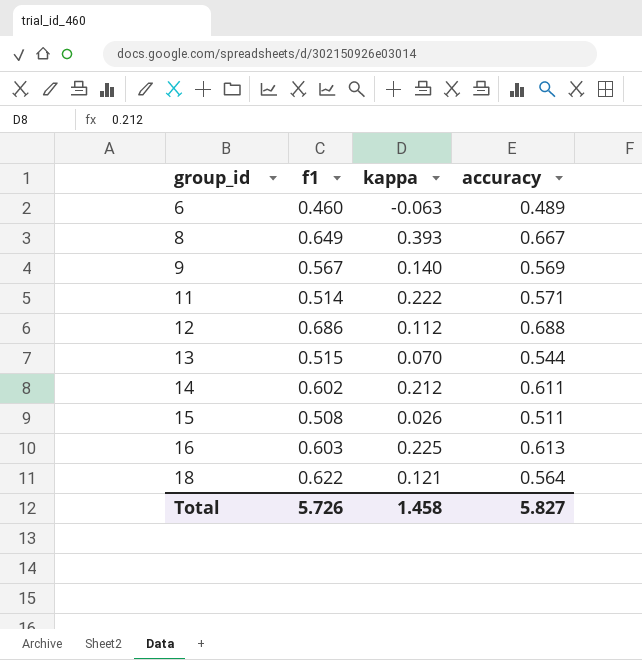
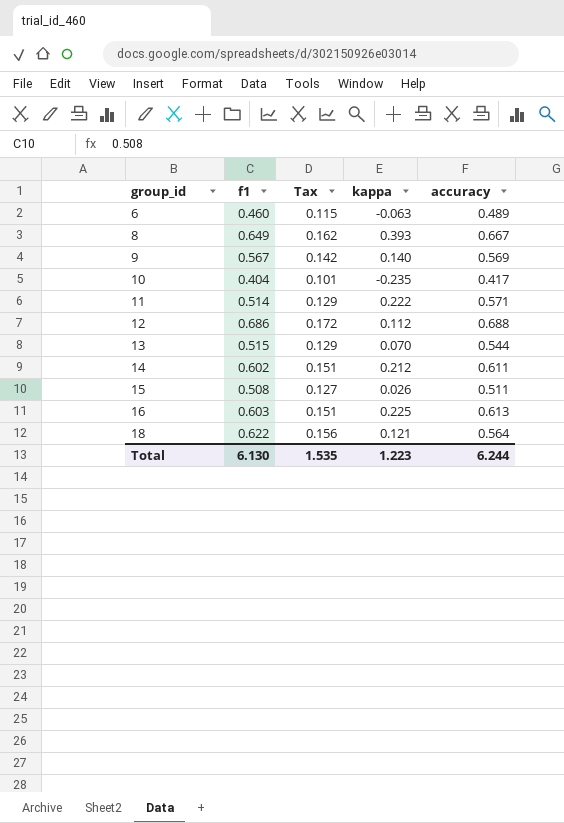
column Tax | formula: none -> [f1] * 0.25
row 10: none -> 0.404 | 0.101 | -0.235 | 0.417
Total | f1: 5.726 -> 6.130
Total | kappa: 1.458 -> 1.223
Total | accuracy: 5.827 -> 6.244

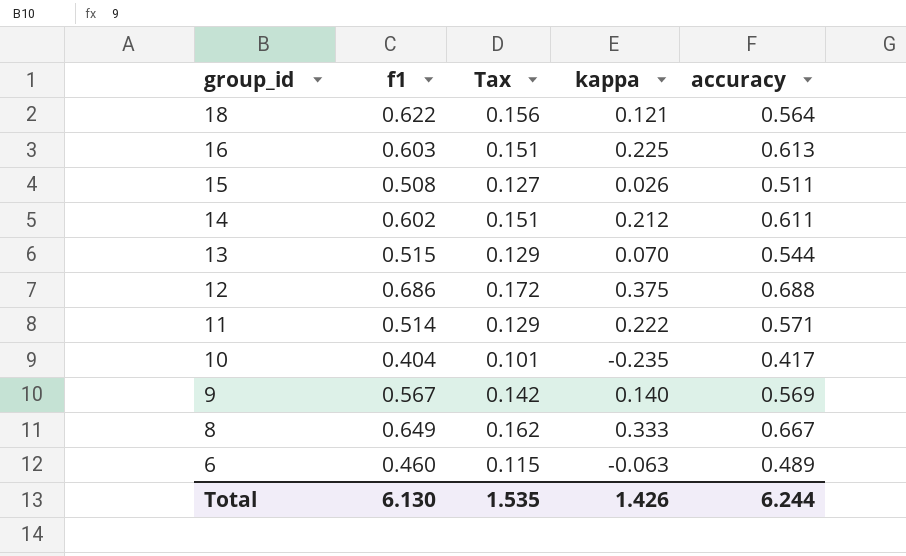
row order: group_id ascending -> group_id descending
12 | kappa: 0.112 -> 0.375
8 | kappa: 0.393 -> 0.333
Total | kappa: 1.223 -> 1.426

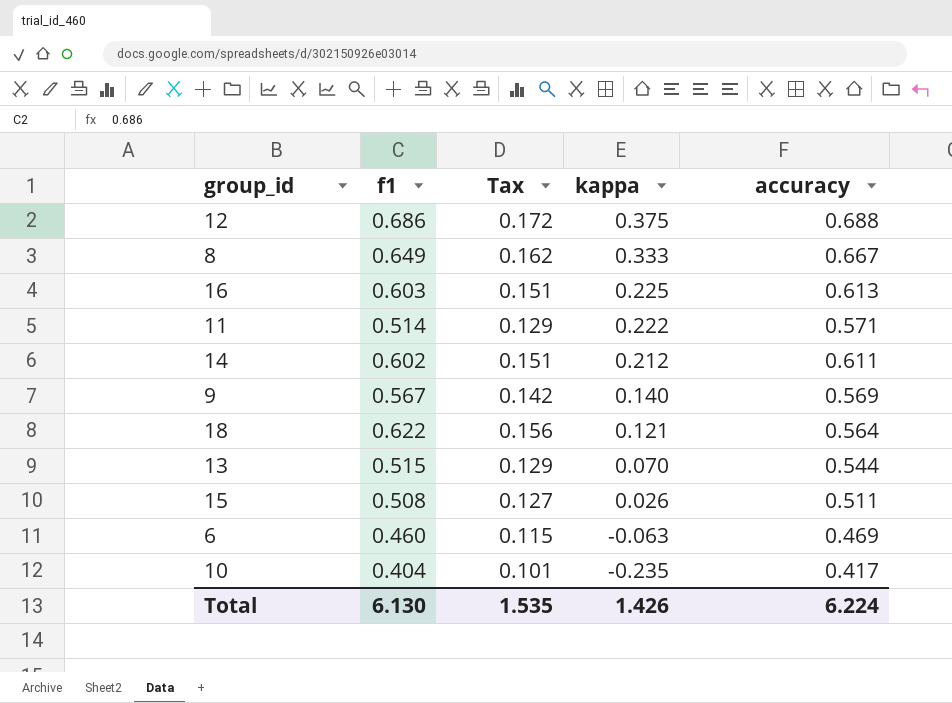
row order: group_id descending -> kappa descending
6 | accuracy: 0.489 -> 0.469
Total | accuracy: 6.244 -> 6.224

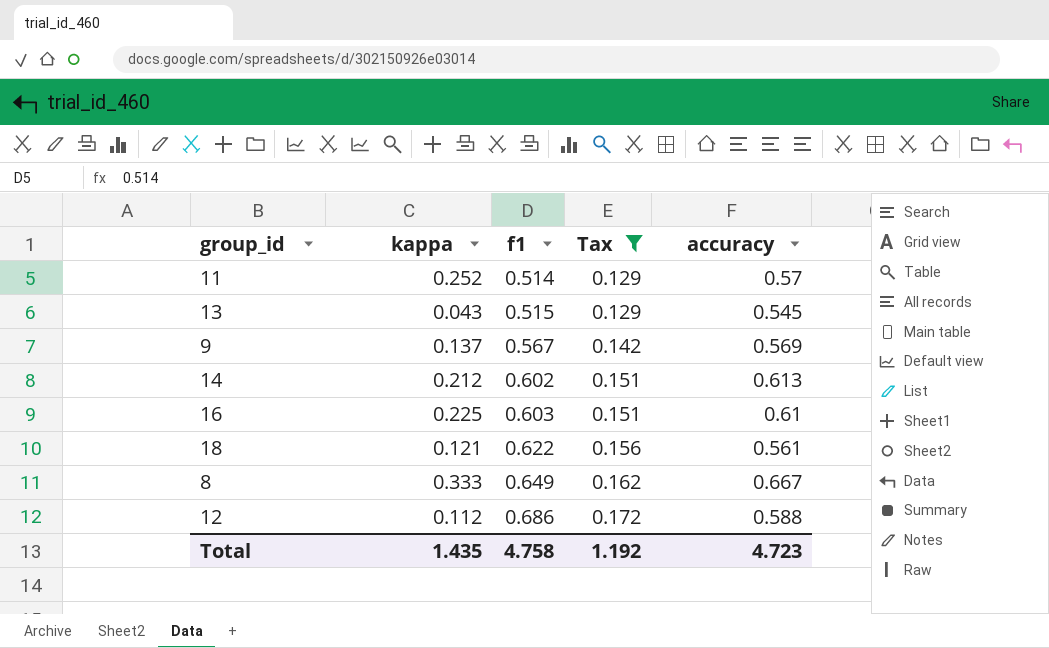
filter: none -> Tax >= 0.129
row order: kappa descending -> f1 ascending
column kappa | position: 4 -> 2
11 | kappa: 0.222 -> 0.252
11 | accuracy: 0.571 -> 0.57
13 | kappa: 0.070 -> 0.043
13 | accuracy: 0.544 -> 0.545
9 | kappa: 0.140 -> 0.137
14 | accuracy: 0.611 -> 0.613
16 | accuracy: 0.613 -> 0.61
18 | accuracy: 0.564 -> 0.561
12 | kappa: 0.375 -> 0.112
12 | accuracy: 0.688 -> 0.588
Total | kappa: 1.426 -> 1.435
Total | f1: 6.130 -> 4.758
Total | Tax: 1.535 -> 1.192
Total | accuracy: 6.224 -> 4.723

